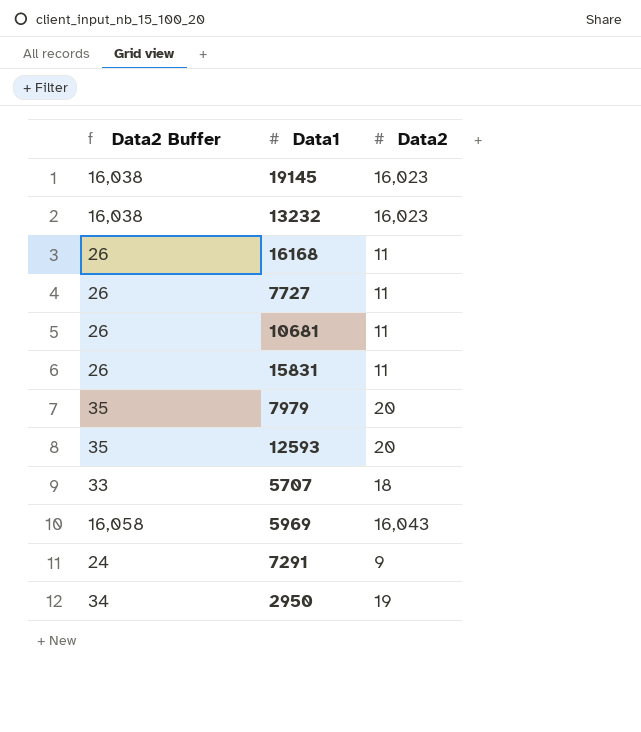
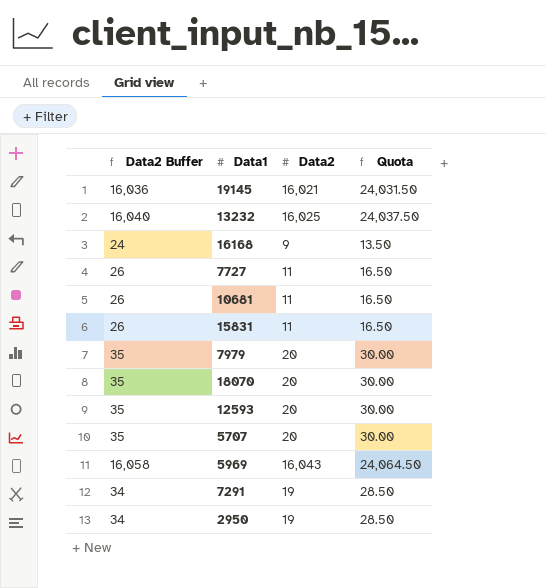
column Quota | formula: none -> [Data2] * 1.5
19145 | Data2 Buffer: 16,038 -> 16,036
19145 | Data2: 16,023 -> 16,021
13232 | Data2 Buffer: 16,038 -> 16,040
13232 | Data2: 16,023 -> 16,025
16168 | Data2 Buffer: 26 -> 24
16168 | Data2: 11 -> 9
row 18070: none -> 35 | 20 | 30.00
5707 | Data2 Buffer: 33 -> 35
5707 | Data2: 18 -> 20
7291 | Data2 Buffer: 24 -> 34
7291 | Data2: 9 -> 19

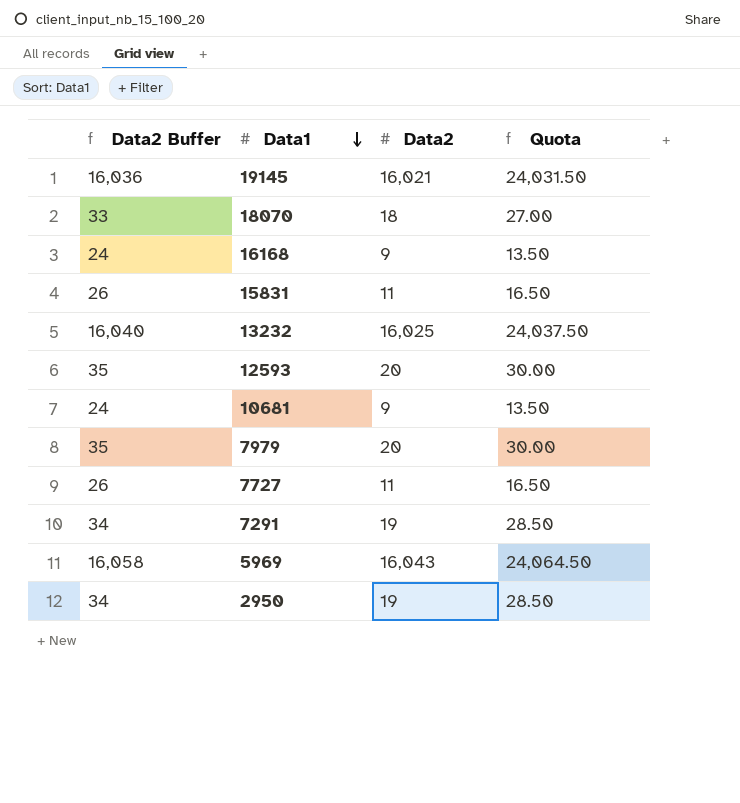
row order: none -> Data1 descending
row 5707: 35 | 20 | 30.00 -> none
18070 | Data2 Buffer: 35 -> 33
18070 | Data2: 20 -> 18
18070 | Quota: 30.00 -> 27.00
10681 | Data2 Buffer: 26 -> 24
10681 | Data2: 11 -> 9
10681 | Quota: 16.50 -> 13.50

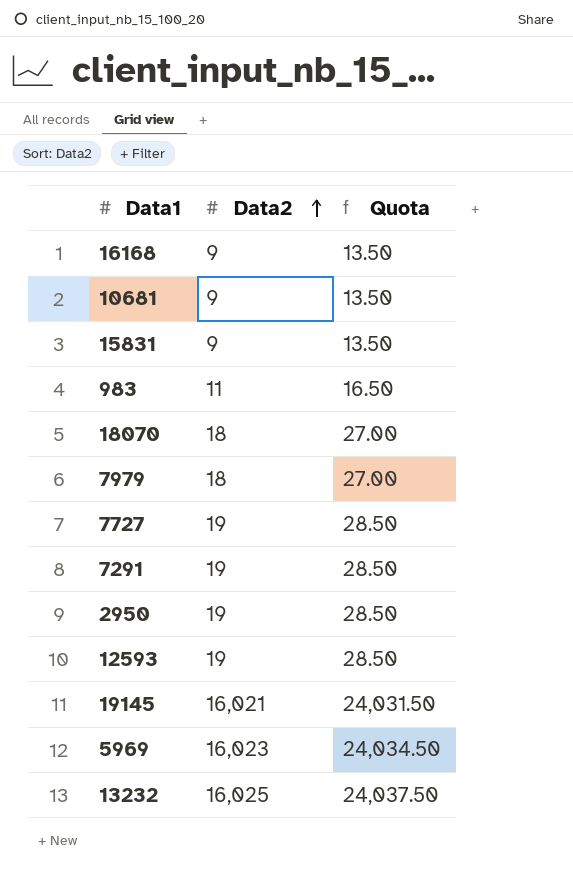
row order: Data1 descending -> Data2 ascending
column Data2 Buffer | formula: [Data2] + 15 -> none
15831 | Data2: 11 -> 9
15831 | Quota: 16.50 -> 13.50
row 983: none -> 11 | 16.50
7979 | Data2: 20 -> 18
7979 | Quota: 30.00 -> 27.00
7727 | Data2: 11 -> 19
7727 | Quota: 16.50 -> 28.50
12593 | Data2: 20 -> 19
12593 | Quota: 30.00 -> 28.50
5969 | Data2: 16,043 -> 16,023
5969 | Quota: 24,064.50 -> 24,034.50

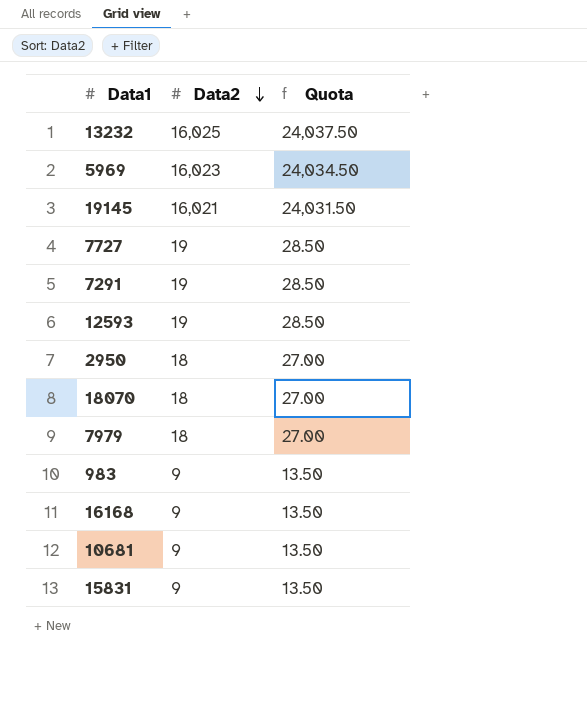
row order: Data2 ascending -> Data2 descending
2950 | Data2: 19 -> 18
2950 | Quota: 28.50 -> 27.00
983 | Data2: 11 -> 9
983 | Quota: 16.50 -> 13.50

